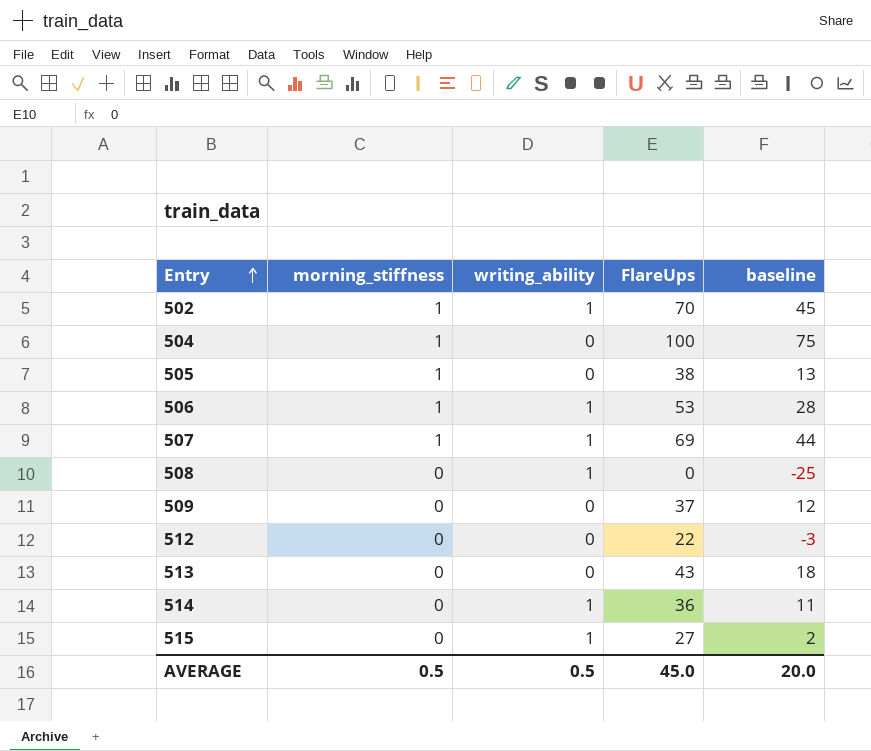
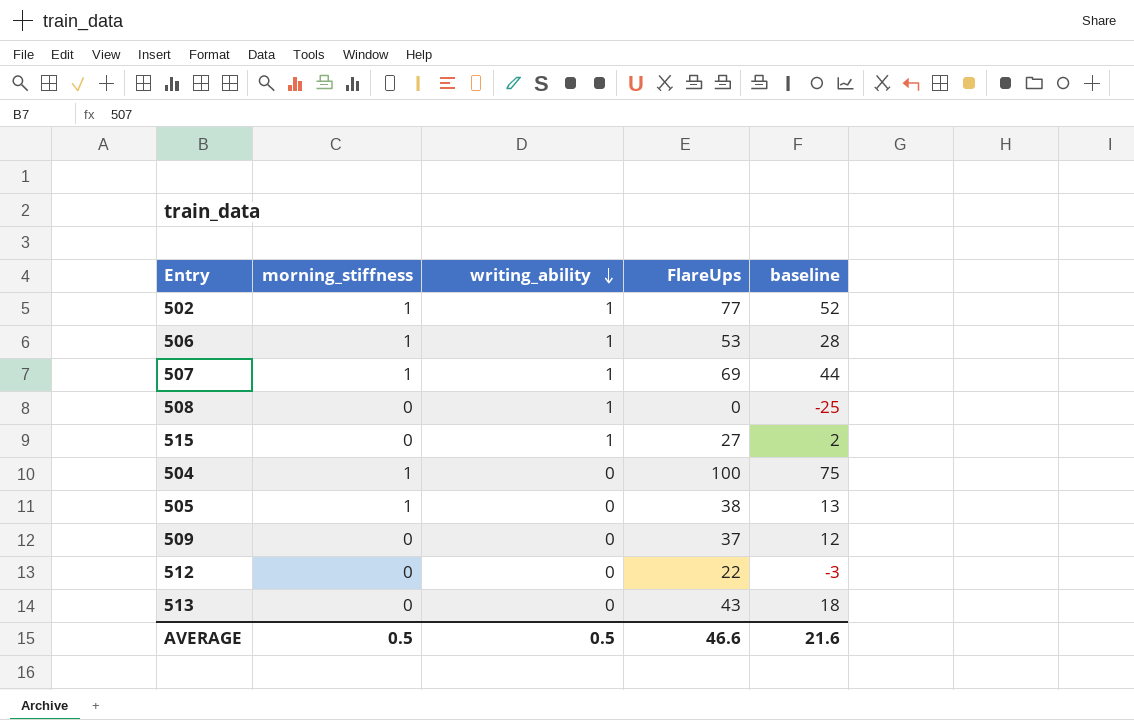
row order: Entry ascending -> writing_ability descending
row 514: 0 | 1 | 36 | 11 -> none
502 | FlareUps: 70 -> 77
502 | baseline: 45 -> 52
AVERAGE | FlareUps: 45.0 -> 46.6
AVERAGE | baseline: 20.0 -> 21.6

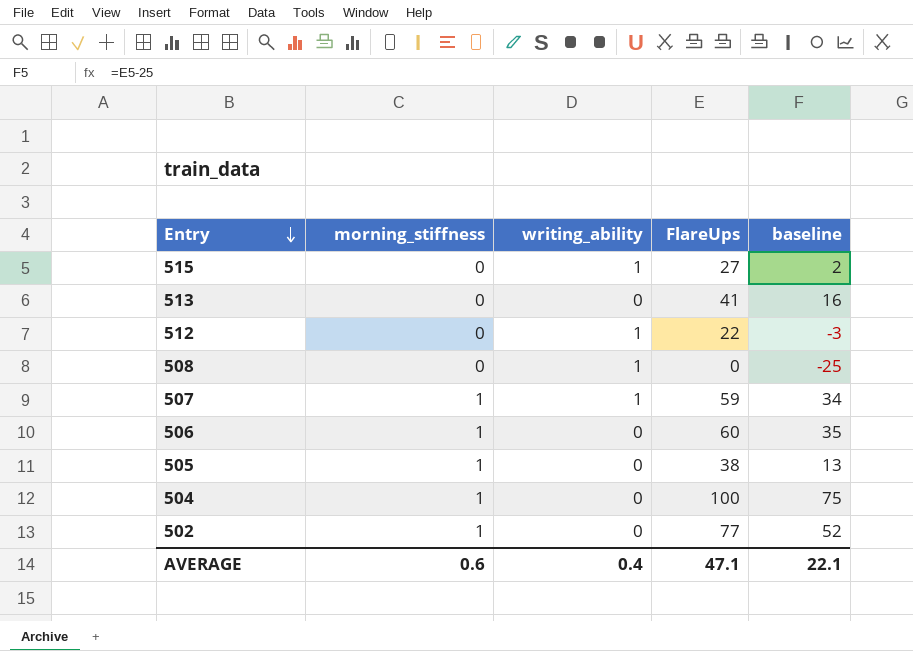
row order: writing_ability descending -> Entry descending
row 509: 0 | 0 | 37 | 12 -> none
513 | FlareUps: 43 -> 41
513 | baseline: 18 -> 16
512 | writing_ability: 0 -> 1
507 | FlareUps: 69 -> 59
507 | baseline: 44 -> 34
506 | writing_ability: 1 -> 0
506 | FlareUps: 53 -> 60
506 | baseline: 28 -> 35
502 | writing_ability: 1 -> 0
AVERAGE | morning_stiffness: 0.5 -> 0.6
AVERAGE | writing_ability: 0.5 -> 0.4
AVERAGE | FlareUps: 46.6 -> 47.1
AVERAGE | baseline: 21.6 -> 22.1

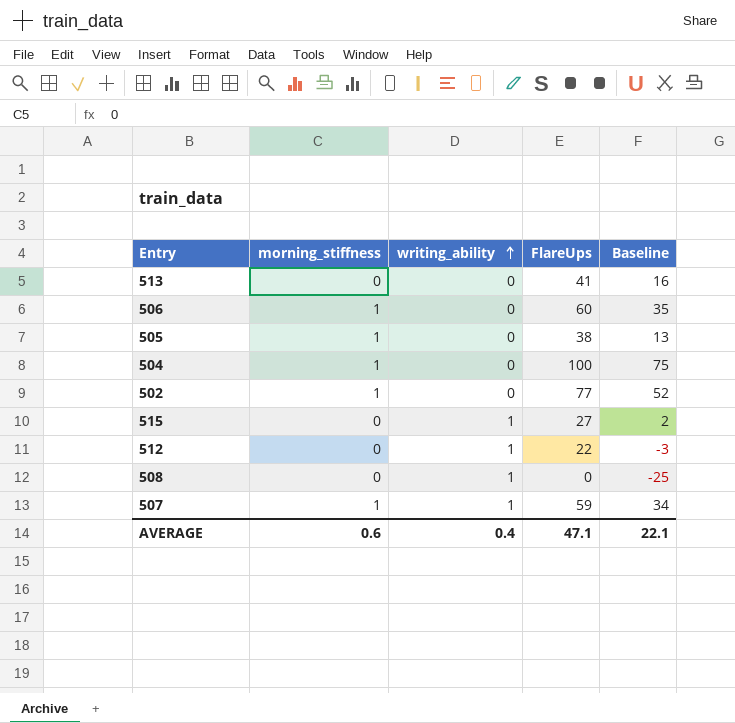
row order: Entry descending -> writing_ability ascending
column name: baseline -> Baseline

